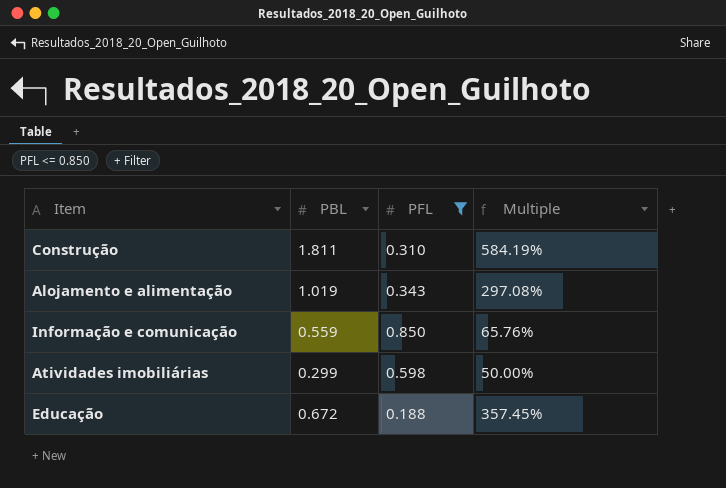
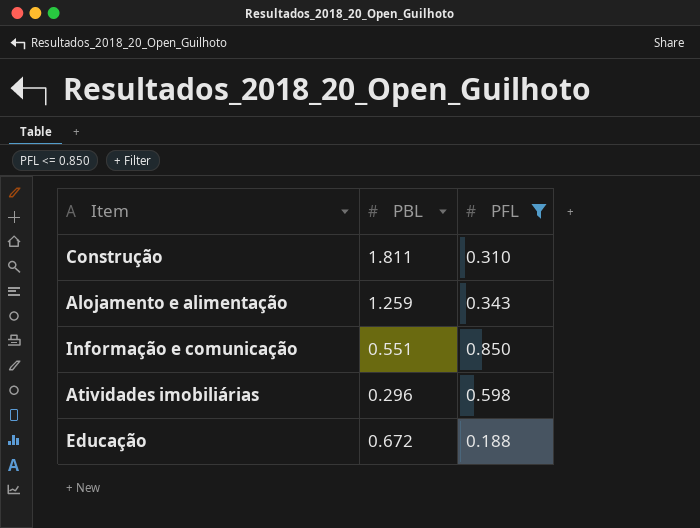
column Multiple | formula: [PBL] / [PFL] -> none
Alojamento e alimentação | PBL: 1.019 -> 1.259
Informação e comunicação | PBL: 0.559 -> 0.551
Atividades imobiliárias | PBL: 0.299 -> 0.296

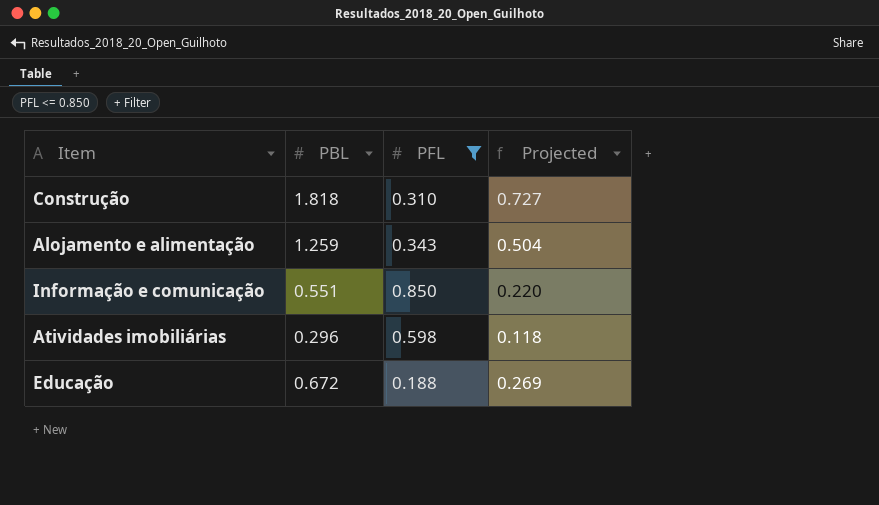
column Projected | formula: none -> [PBL] * 0.4
Construção | PBL: 1.811 -> 1.818

